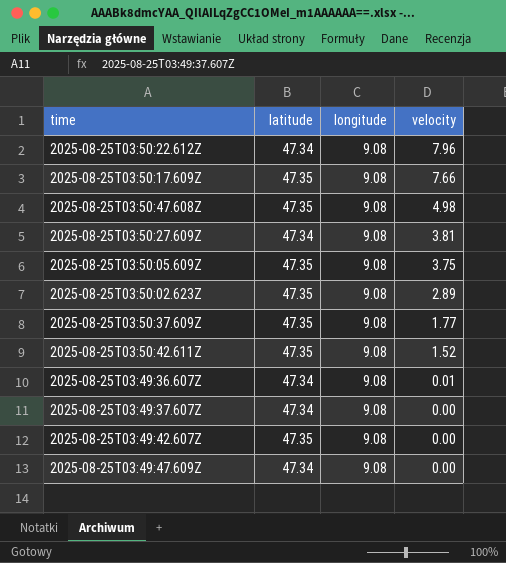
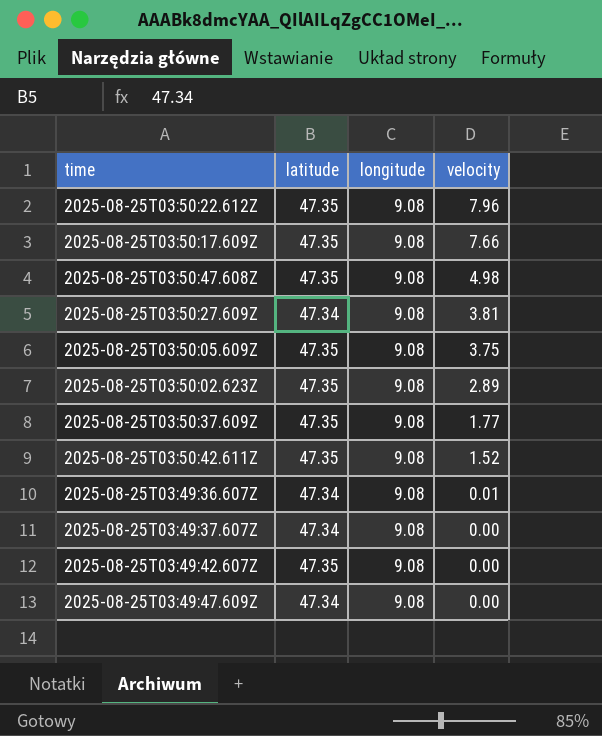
2025-08-25T03:50:22.612Z | latitude: 47.34 -> 47.35

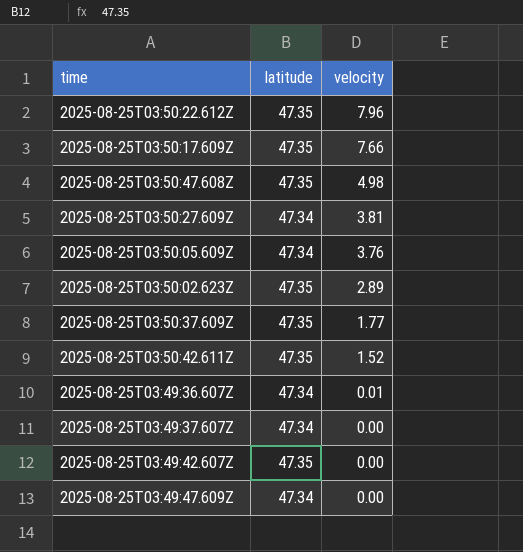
column longitude | position: 3 -> none
2025-08-25T03:50:05.609Z | latitude: 47.35 -> 47.34
2025-08-25T03:50:05.609Z | velocity: 3.75 -> 3.76

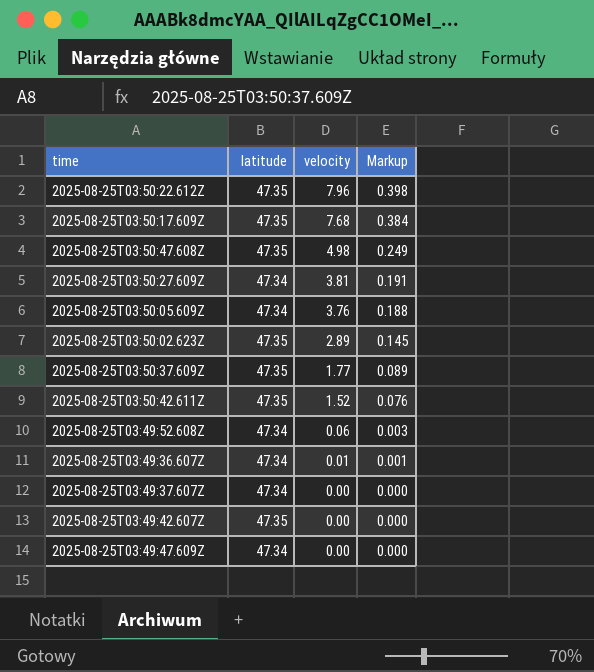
column Markup | formula: none -> [velocity] * 0.05
2025-08-25T03:50:17.609Z | velocity: 7.66 -> 7.68
row 2025-08-25T03:49:52.608Z: none -> 47.34 | 0.06 | 0.003

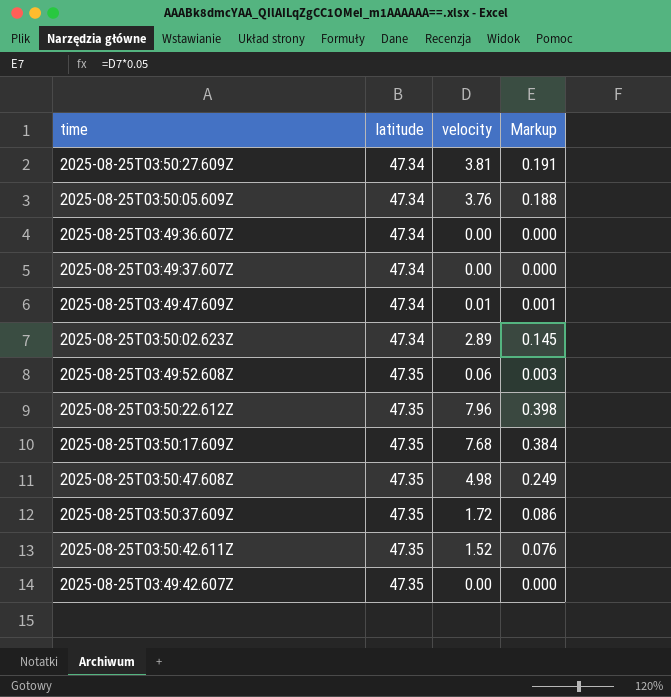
row order: velocity descending -> latitude ascending
2025-08-25T03:49:36.607Z | velocity: 0.01 -> 0.00
2025-08-25T03:49:36.607Z | Markup: 0.001 -> 0.000
2025-08-25T03:49:47.609Z | velocity: 0.00 -> 0.01
2025-08-25T03:49:47.609Z | Markup: 0.000 -> 0.001
2025-08-25T03:50:02.623Z | latitude: 47.35 -> 47.34
2025-08-25T03:49:52.608Z | latitude: 47.34 -> 47.35
2025-08-25T03:50:37.609Z | velocity: 1.77 -> 1.72
2025-08-25T03:50:37.609Z | Markup: 0.089 -> 0.086

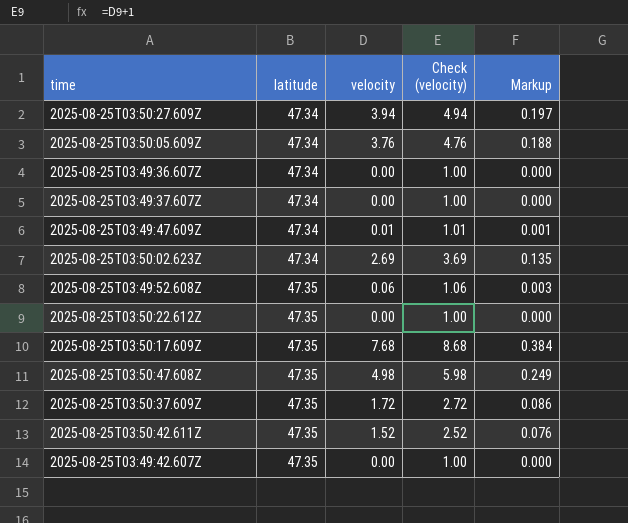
column Check (velocity) | formula: none -> [velocity] + 1
2025-08-25T03:50:27.609Z | velocity: 3.81 -> 3.94
2025-08-25T03:50:27.609Z | Markup: 0.191 -> 0.197
2025-08-25T03:50:02.623Z | velocity: 2.89 -> 2.69
2025-08-25T03:50:02.623Z | Markup: 0.145 -> 0.135
2025-08-25T03:50:22.612Z | velocity: 7.96 -> 0.00
2025-08-25T03:50:22.612Z | Markup: 0.398 -> 0.000

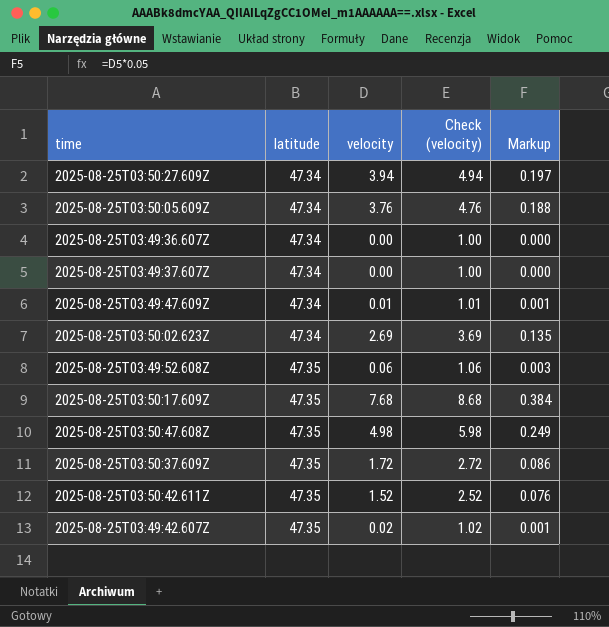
row 2025-08-25T03:50:22.612Z: 47.35 | 0.00 | 1.00 | 0.000 -> none
2025-08-25T03:49:42.607Z | velocity: 0.00 -> 0.02
2025-08-25T03:49:42.607Z | Check (velocity): 1.00 -> 1.02
2025-08-25T03:49:42.607Z | Markup: 0.000 -> 0.001

